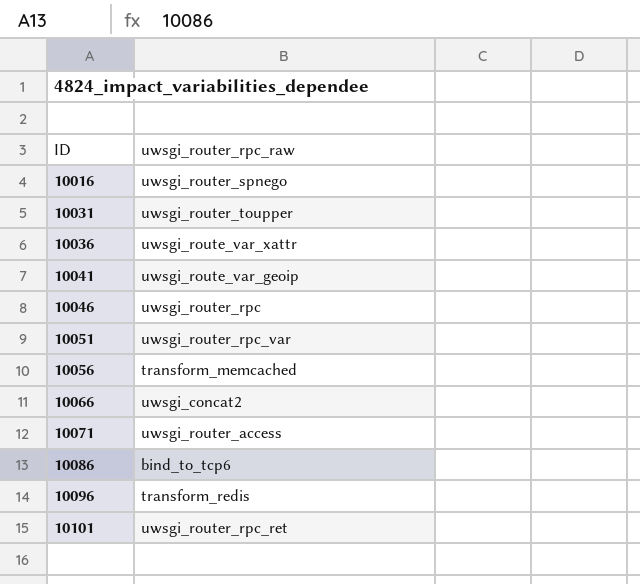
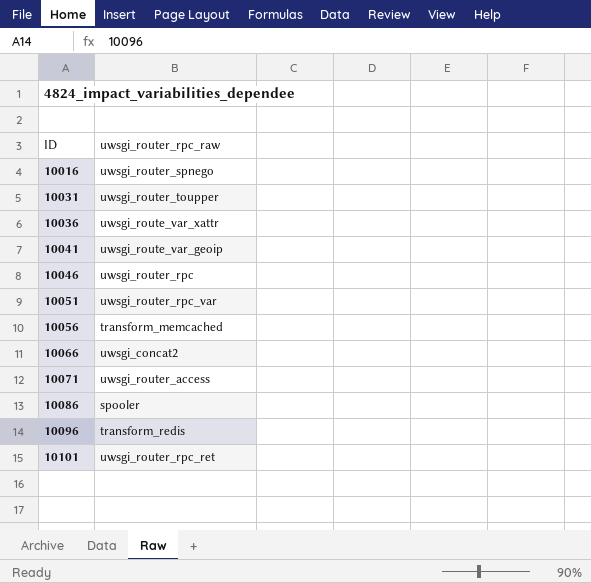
10086 | uwsgi_router_rpc_raw: bind_to_tcp6 -> spooler

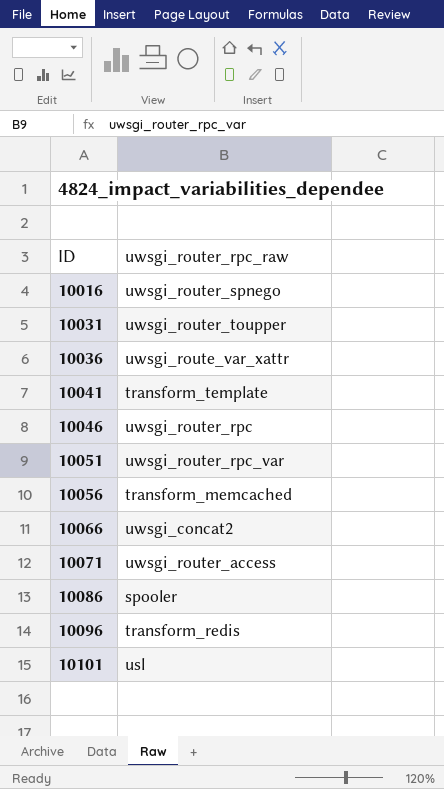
10041 | uwsgi_router_rpc_raw: uwsgi_route_var_geoip -> transform_template
10101 | uwsgi_router_rpc_raw: uwsgi_router_rpc_ret -> usl

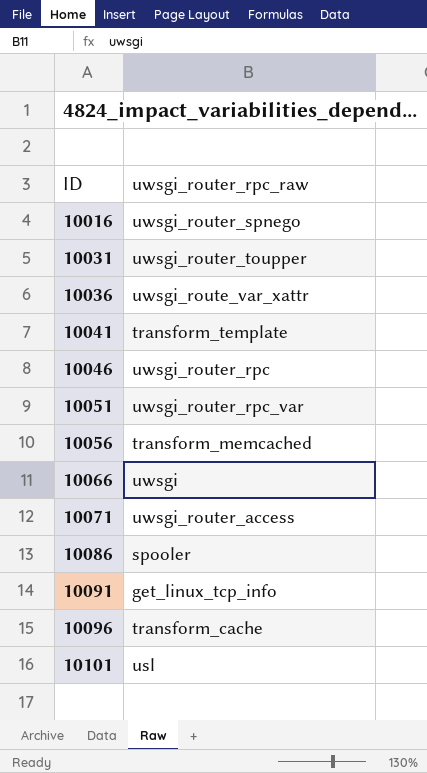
10066 | uwsgi_router_rpc_raw: uwsgi_concat2 -> uwsgi
row 10091: none -> get_linux_tcp_info
10096 | uwsgi_router_rpc_raw: transform_redis -> transform_cache

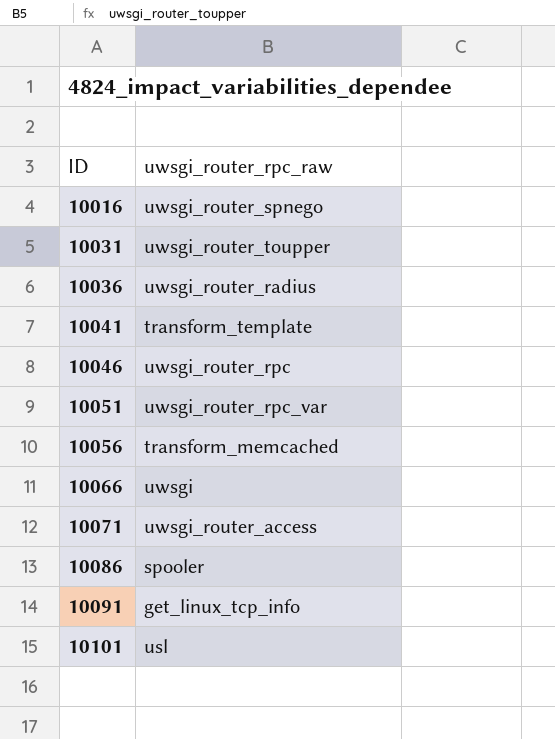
row 10096: transform_cache -> none
10036 | uwsgi_router_rpc_raw: uwsgi_route_var_xattr -> uwsgi_router_radius

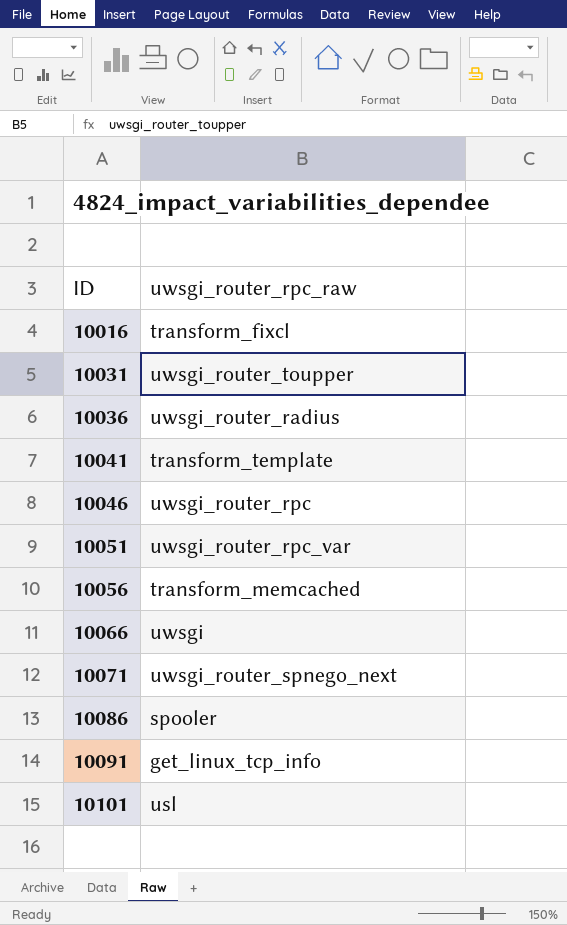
10016 | uwsgi_router_rpc_raw: uwsgi_router_spnego -> transform_fixcl
10071 | uwsgi_router_rpc_raw: uwsgi_router_access -> uwsgi_router_spnego_next

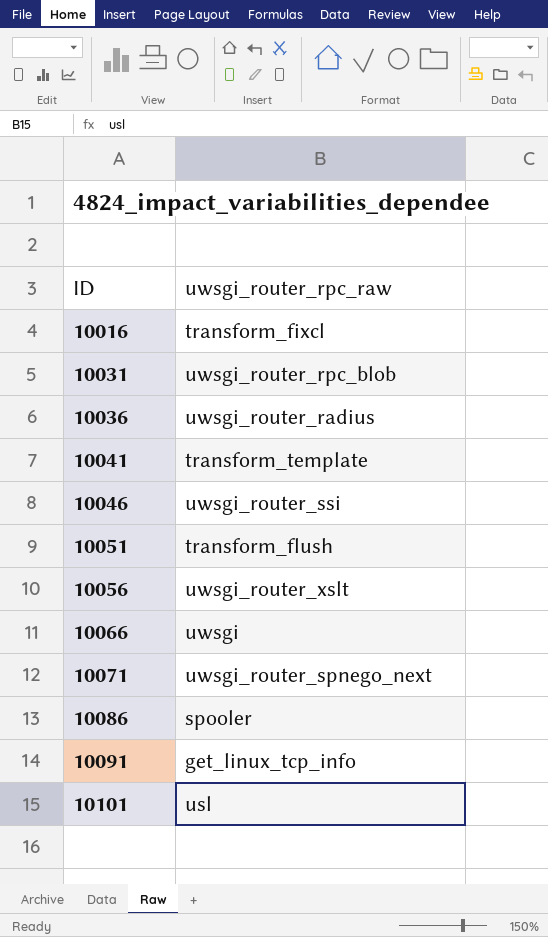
10031 | uwsgi_router_rpc_raw: uwsgi_router_toupper -> uwsgi_router_rpc_blob
10046 | uwsgi_router_rpc_raw: uwsgi_router_rpc -> uwsgi_router_ssi
10051 | uwsgi_router_rpc_raw: uwsgi_router_rpc_var -> transform_flush
10056 | uwsgi_router_rpc_raw: transform_memcached -> uwsgi_router_xslt

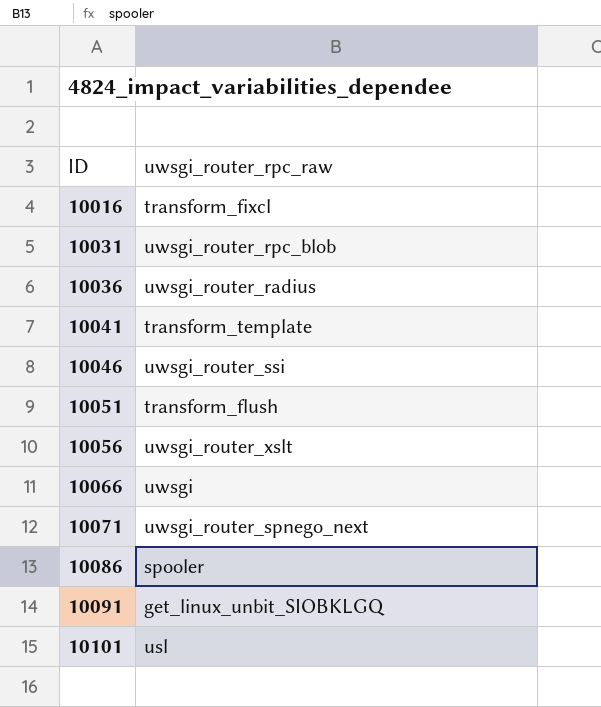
10091 | uwsgi_router_rpc_raw: get_linux_tcp_info -> get_linux_unbit_SIOBKLGQ

